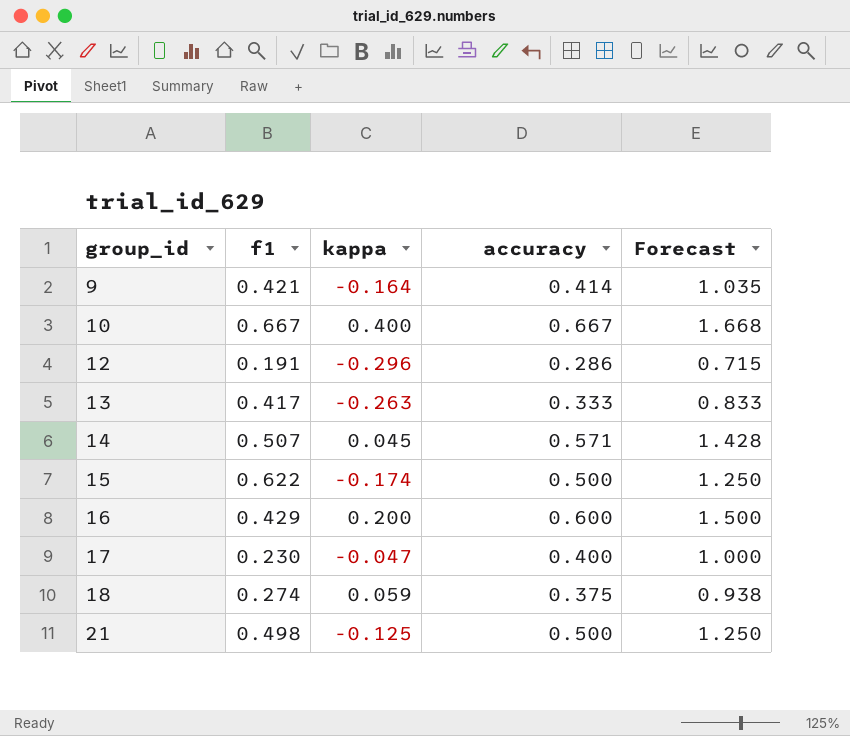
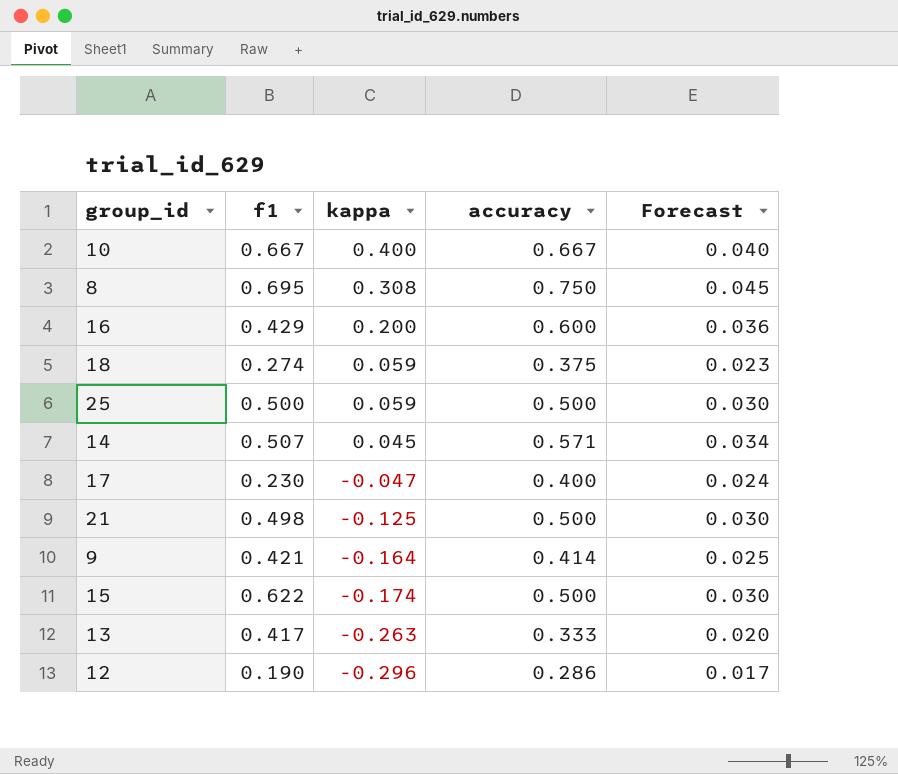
row order: group_id ascending -> kappa descending
column Forecast | formula: [accuracy] * 2.5 -> [accuracy] * 0.06
row 8: none -> 0.695 | 0.308 | 0.750 | 0.045
row 25: none -> 0.500 | 0.059 | 0.500 | 0.030
12 | f1: 0.191 -> 0.190

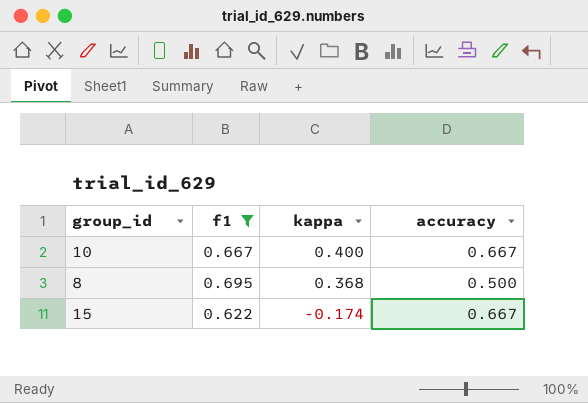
filter: none -> f1 >= 0.622
column Forecast | formula: [accuracy] * 0.06 -> none
8 | kappa: 0.308 -> 0.368
8 | accuracy: 0.750 -> 0.500
15 | accuracy: 0.500 -> 0.667

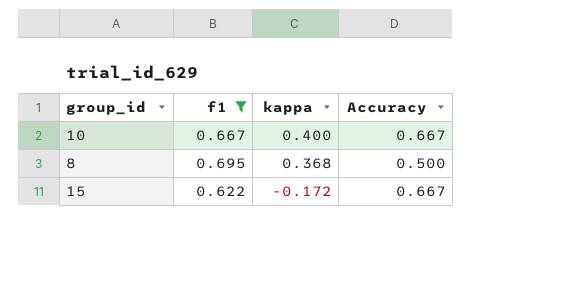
column name: accuracy -> Accuracy
15 | kappa: -0.174 -> -0.172

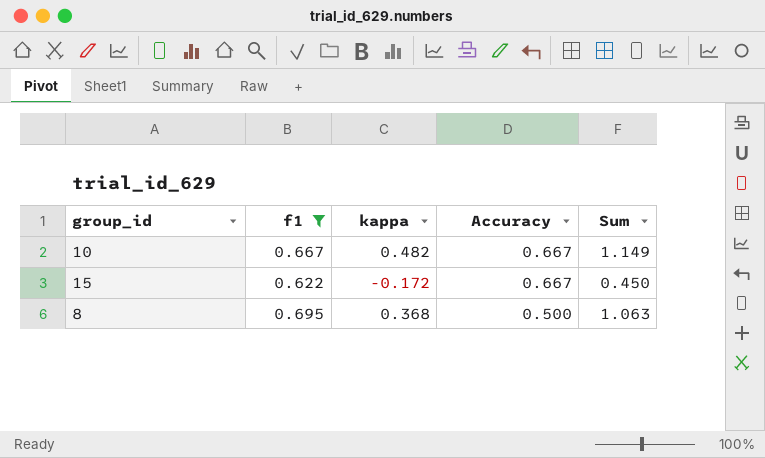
row order: kappa descending -> Accuracy descending
column Sum | formula: none -> [f1] + [kappa]
10 | kappa: 0.400 -> 0.482

